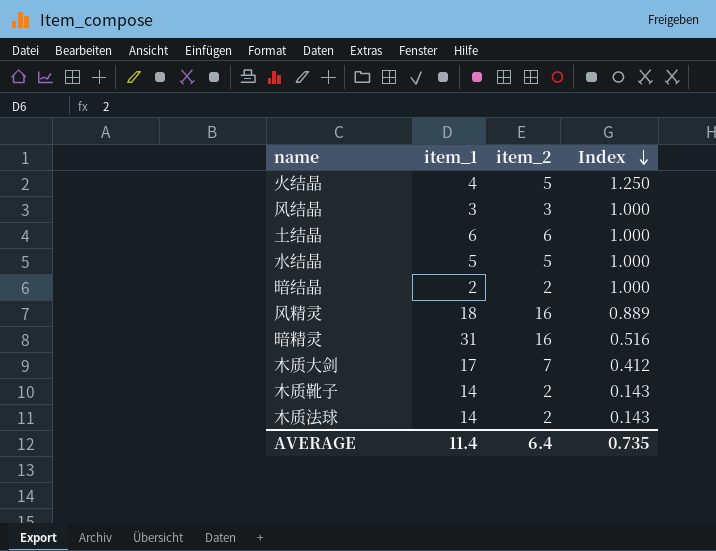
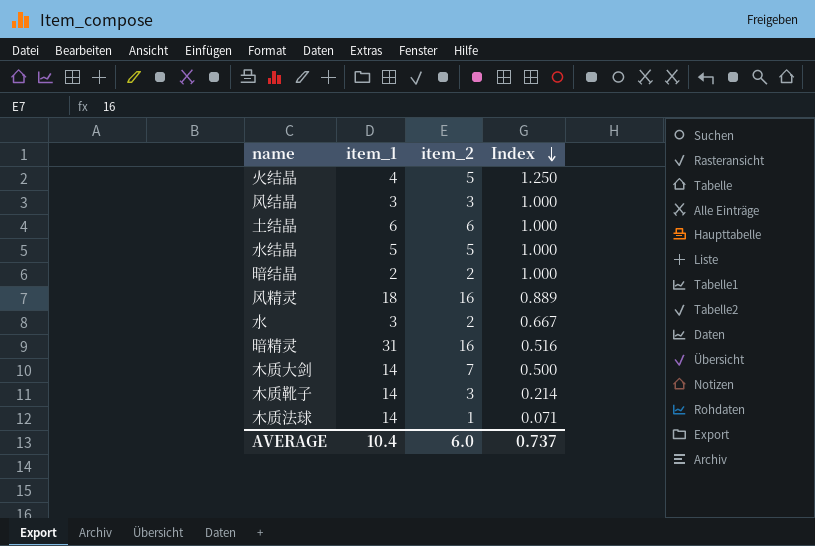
row 水: none -> 3 | 2 | 0.667
木质大剑 | item_1: 17 -> 14
木质大剑 | Index: 0.412 -> 0.500
木质靴子 | item_2: 2 -> 3
木质靴子 | Index: 0.143 -> 0.214
木质法球 | item_2: 2 -> 1
木质法球 | Index: 0.143 -> 0.071
AVERAGE | item_1: 11.4 -> 10.4
AVERAGE | item_2: 6.4 -> 6.0
AVERAGE | Index: 0.735 -> 0.737

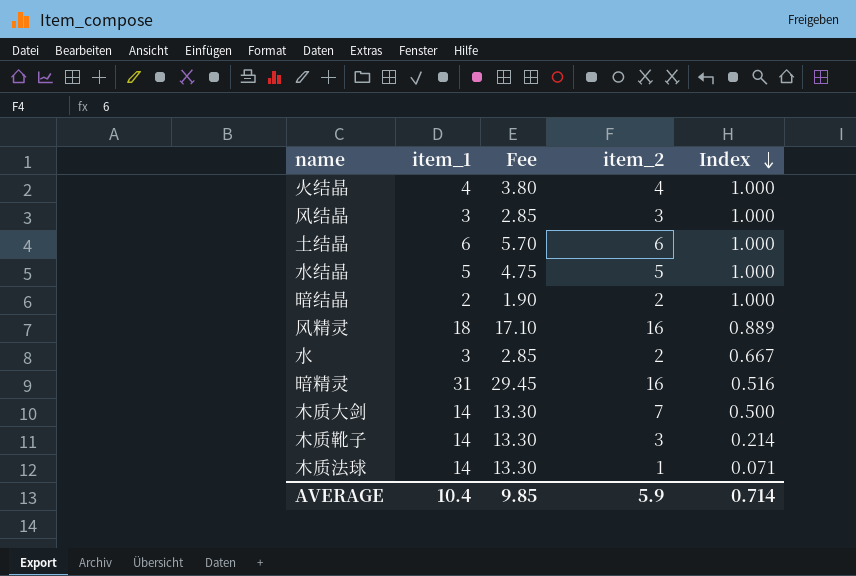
column Fee | formula: none -> [item_1] * 0.95
火结晶 | item_2: 5 -> 4
火结晶 | Index: 1.250 -> 1.000
AVERAGE | item_2: 6.0 -> 5.9
AVERAGE | Index: 0.737 -> 0.714

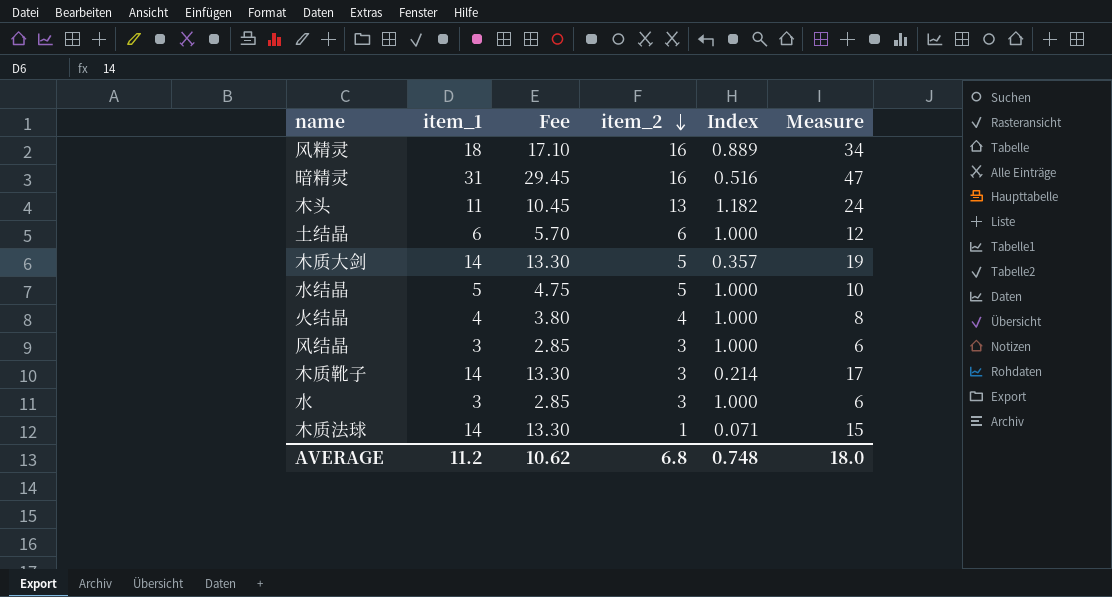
row order: Index descending -> item_2 descending
column Measure | formula: none -> [item_1] + [item_2]
row 暗结晶: 2 | 1.90 | 2 | 1.000 -> none
row 木头: none -> 11 | 10.45 | 13 | 1.182 | 24
木质大剑 | item_2: 7 -> 5
木质大剑 | Index: 0.500 -> 0.357
水 | item_2: 2 -> 3
水 | Index: 0.667 -> 1.000
AVERAGE | item_1: 10.4 -> 11.2
AVERAGE | Fee: 9.85 -> 10.62
AVERAGE | item_2: 5.9 -> 6.8
AVERAGE | Index: 0.714 -> 0.748

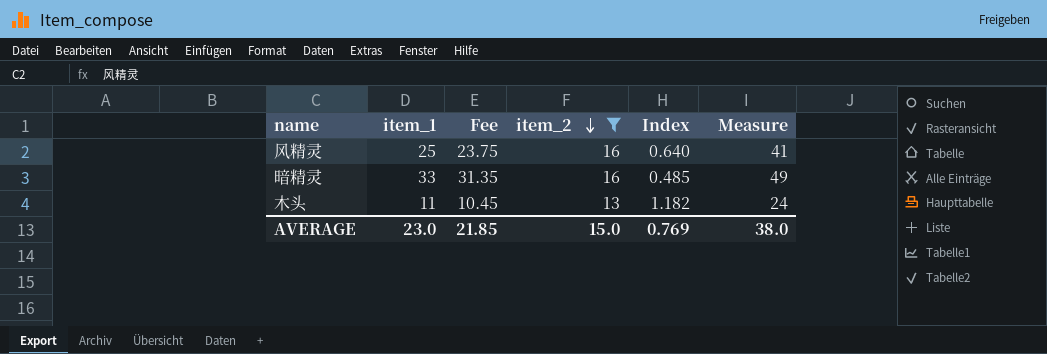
filter: none -> item_2 >= 13
风精灵 | item_1: 18 -> 25
风精灵 | Fee: 17.10 -> 23.75
风精灵 | Index: 0.889 -> 0.640
风精灵 | Measure: 34 -> 41
暗精灵 | item_1: 31 -> 33
暗精灵 | Fee: 29.45 -> 31.35
暗精灵 | Index: 0.516 -> 0.485
暗精灵 | Measure: 47 -> 49
AVERAGE | item_1: 11.2 -> 23.0
AVERAGE | Fee: 10.62 -> 21.85
AVERAGE | item_2: 6.8 -> 15.0
AVERAGE | Index: 0.748 -> 0.769
AVERAGE | Measure: 18.0 -> 38.0

